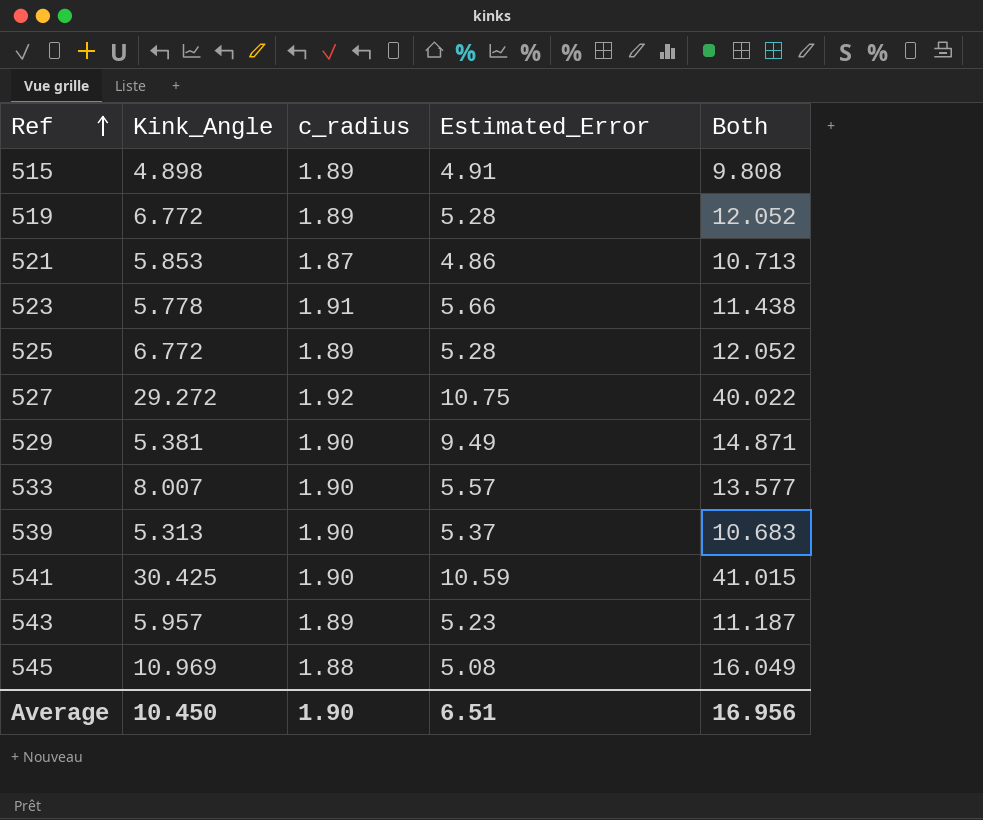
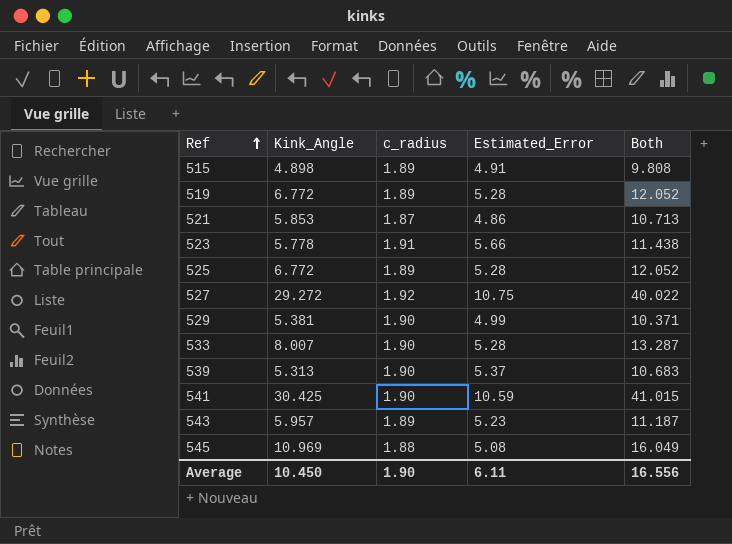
529 | Estimated_Error: 9.49 -> 4.99
529 | Both: 14.871 -> 10.371
533 | Estimated_Error: 5.57 -> 5.28
533 | Both: 13.577 -> 13.287
Average | Estimated_Error: 6.51 -> 6.11
Average | Both: 16.956 -> 16.556

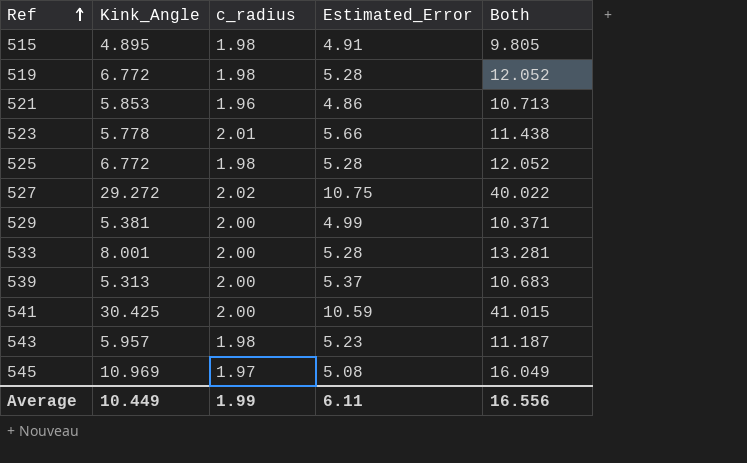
515 | Kink_Angle: 4.898 -> 4.895
515 | c_radius: 1.89 -> 1.98
515 | Both: 9.808 -> 9.805
519 | c_radius: 1.89 -> 1.98
521 | c_radius: 1.87 -> 1.96
523 | c_radius: 1.91 -> 2.01
525 | c_radius: 1.89 -> 1.98
527 | c_radius: 1.92 -> 2.02
529 | c_radius: 1.90 -> 2.00
533 | Kink_Angle: 8.007 -> 8.001
533 | c_radius: 1.90 -> 2.00
533 | Both: 13.287 -> 13.281
539 | c_radius: 1.90 -> 2.00
541 | c_radius: 1.90 -> 2.00
543 | c_radius: 1.89 -> 1.98
545 | c_radius: 1.88 -> 1.97
Average | Kink_Angle: 10.450 -> 10.449
Average | c_radius: 1.90 -> 1.99

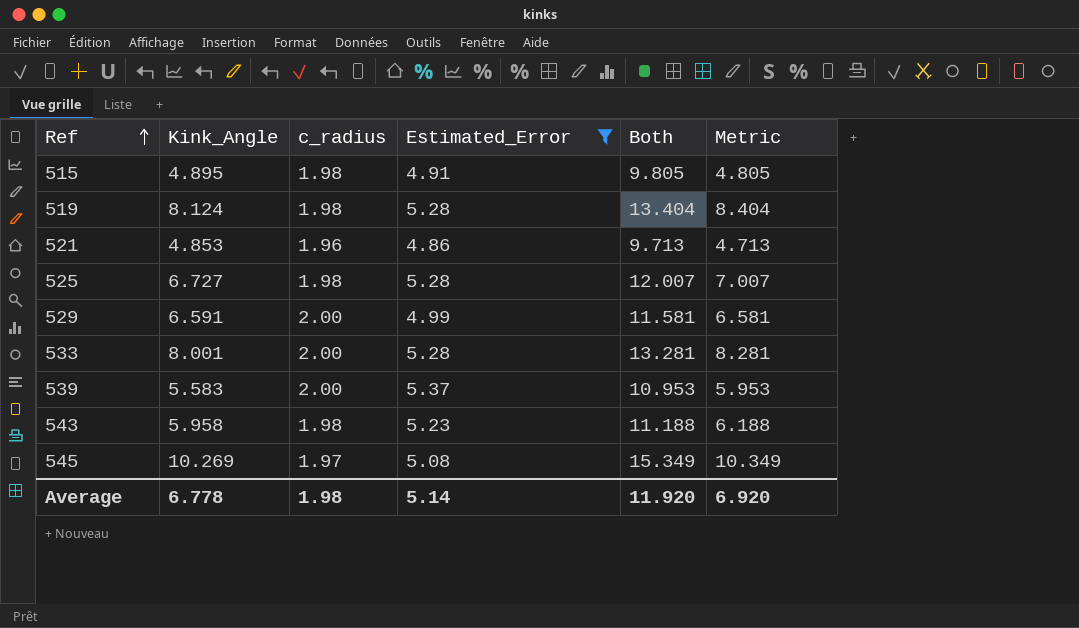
filter: none -> Estimated_Error <= 5.37
column Metric | formula: none -> [Both] - 5
519 | Kink_Angle: 6.772 -> 8.124
519 | Both: 12.052 -> 13.404
521 | Kink_Angle: 5.853 -> 4.853
521 | Both: 10.713 -> 9.713
525 | Kink_Angle: 6.772 -> 6.727
525 | Both: 12.052 -> 12.007
529 | Kink_Angle: 5.381 -> 6.591
529 | Both: 10.371 -> 11.581
539 | Kink_Angle: 5.313 -> 5.583
539 | Both: 10.683 -> 10.953
543 | Kink_Angle: 5.957 -> 5.958
543 | Both: 11.187 -> 11.188
545 | Kink_Angle: 10.969 -> 10.269
545 | Both: 16.049 -> 15.349
Average | Kink_Angle: 10.449 -> 6.778
Average | c_radius: 1.99 -> 1.98
Average | Estimated_Error: 6.11 -> 5.14
Average | Both: 16.556 -> 11.920

